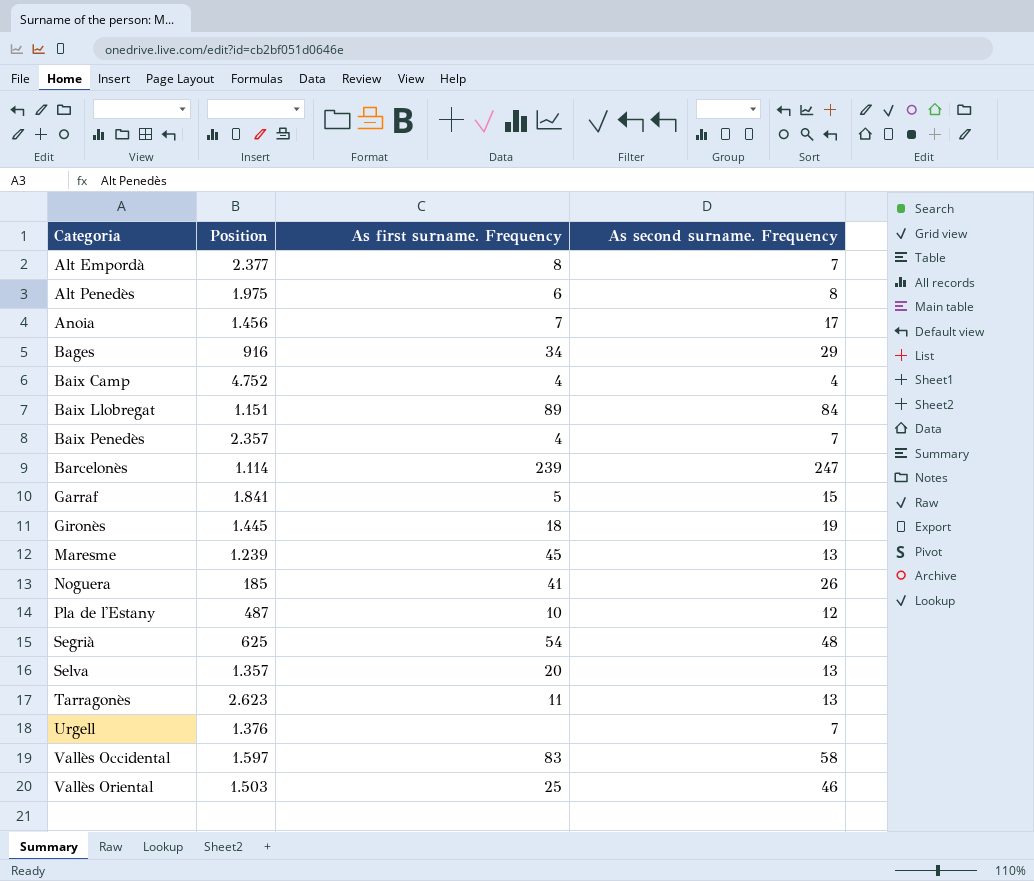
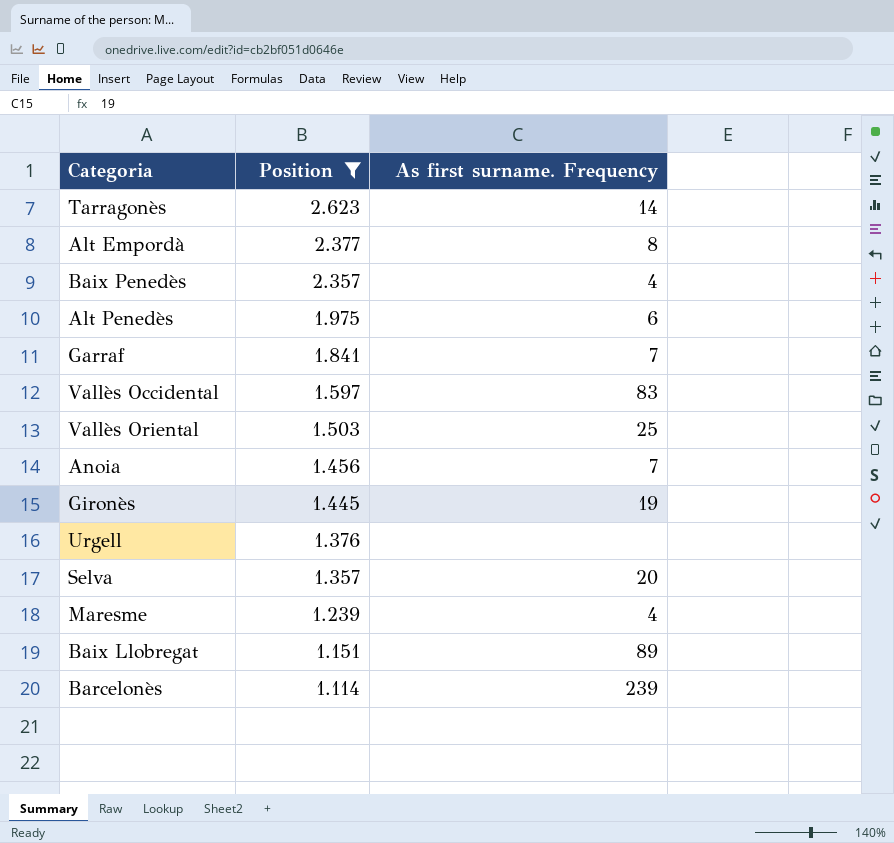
filter: none -> Position <= 2.623
row order: Categoria ascending -> Position descending
column As second surname. Frequency | position: 4 -> none
Tarragonès | As first surname. Frequency: 11 -> 14
Garraf | As first surname. Frequency: 5 -> 7
Gironès | As first surname. Frequency: 18 -> 19
Maresme | As first surname. Frequency: 45 -> 4

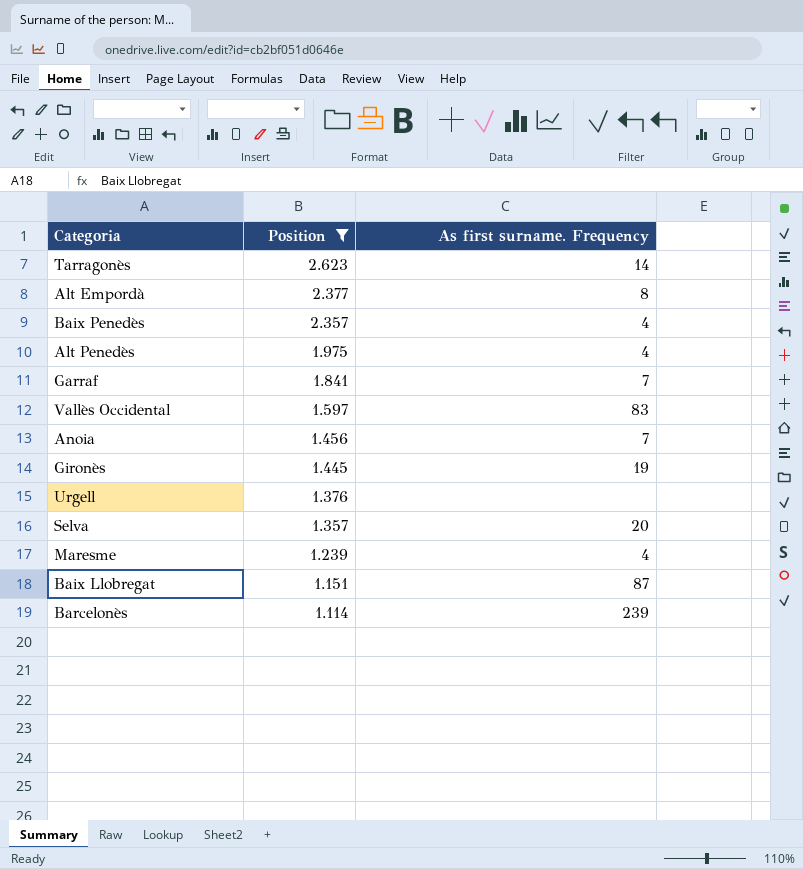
row Vallès Oriental: 1.503 | 25 -> none
Alt Penedès | As first surname. Frequency: 6 -> 4
Baix Llobregat | As first surname. Frequency: 89 -> 87

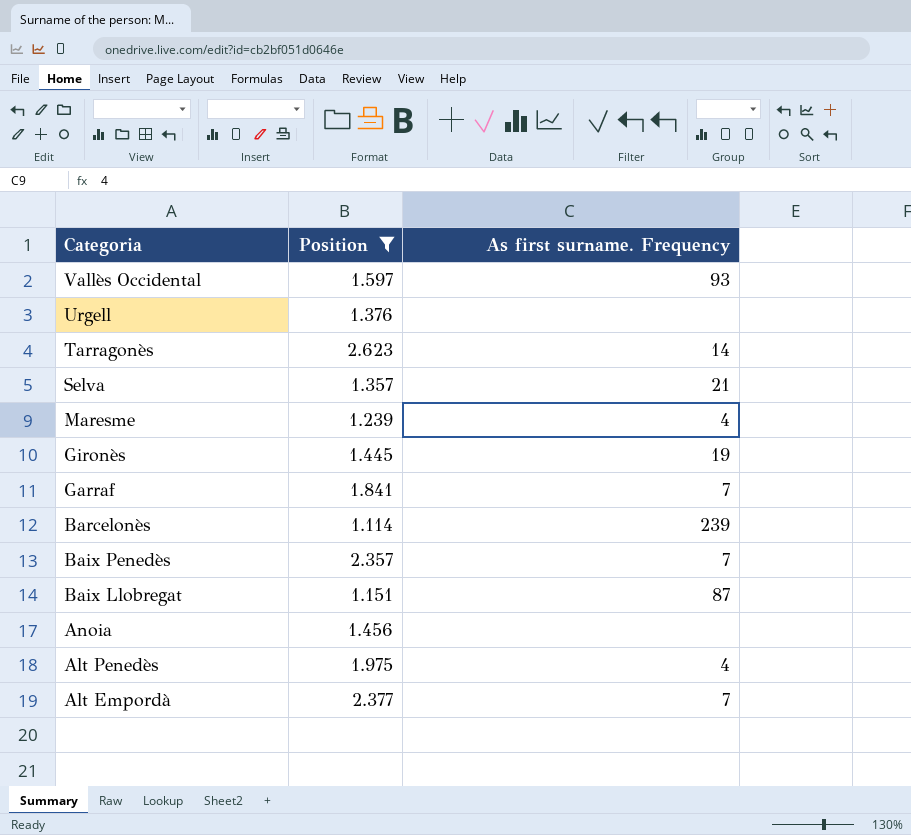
row order: Position descending -> Categoria descending
Vallès Occidental | As first surname. Frequency: 83 -> 93
Selva | As first surname. Frequency: 20 -> 21
Baix Penedès | As first surname. Frequency: 4 -> 7
Anoia | As first surname. Frequency: 7 -> none
Alt Empordà | As first surname. Frequency: 8 -> 7

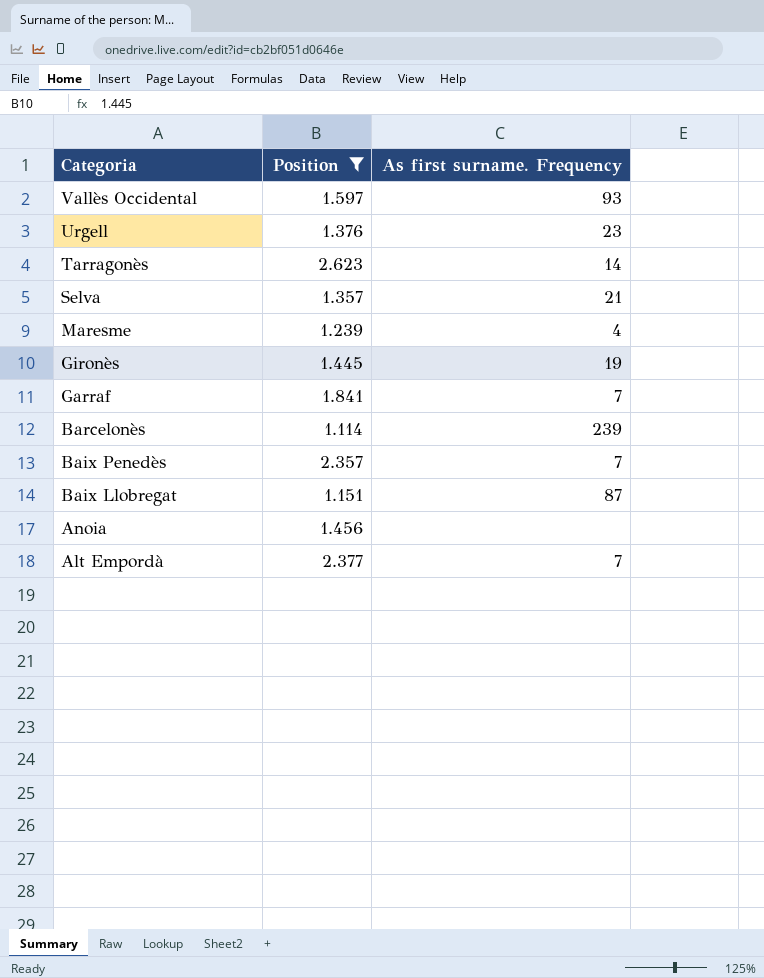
row Alt Penedès: 1.975 | 4 -> none
Urgell | As first surname. Frequency: none -> 23

